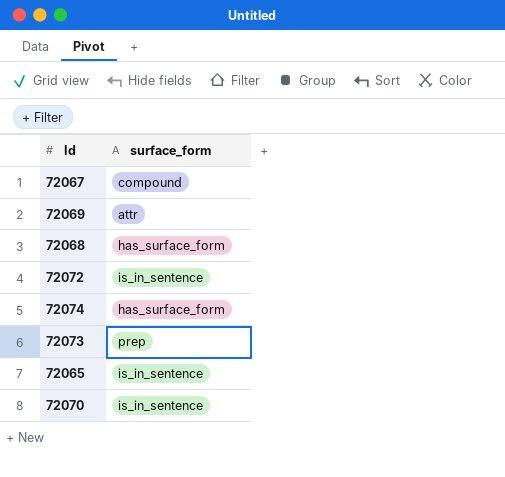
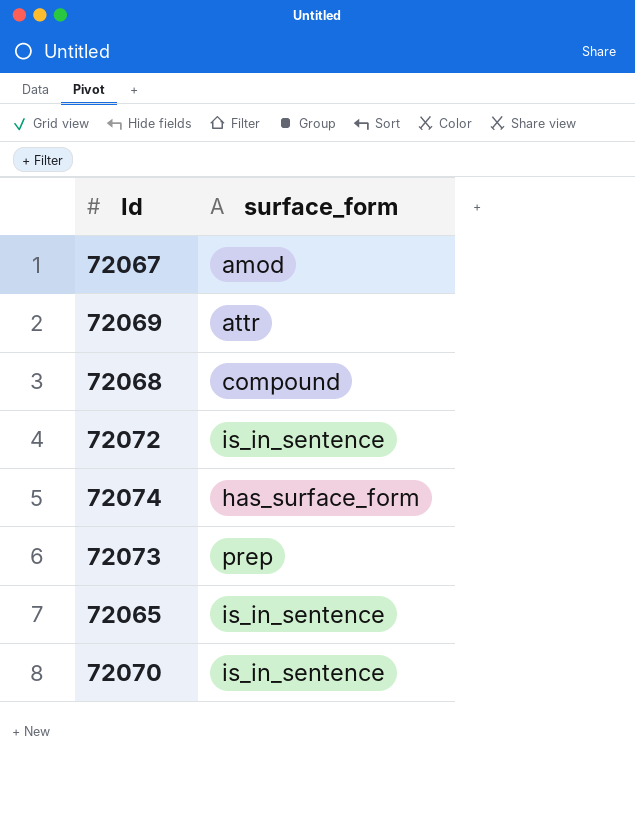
72067 | surface_form: compound -> amod
72068 | surface_form: has_surface_form -> compound

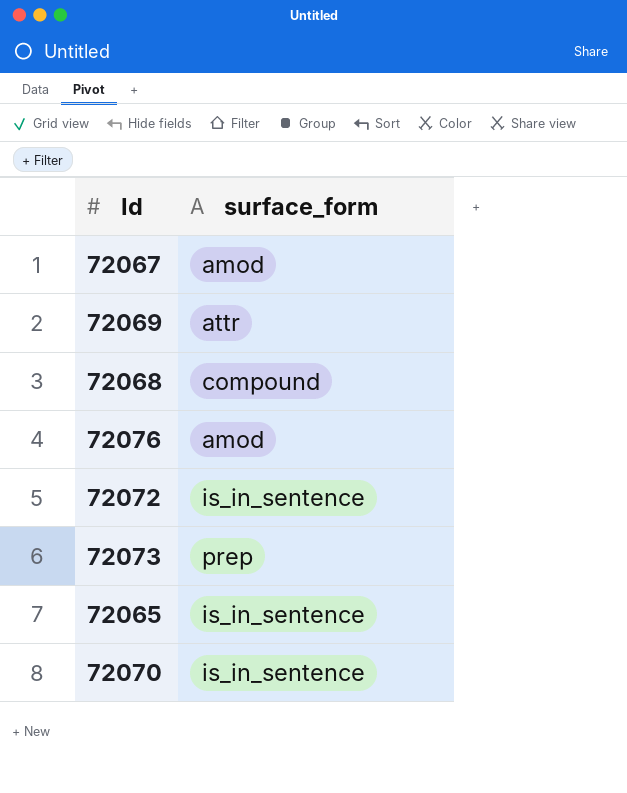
row 72074: has_surface_form -> none
row 72076: none -> amod

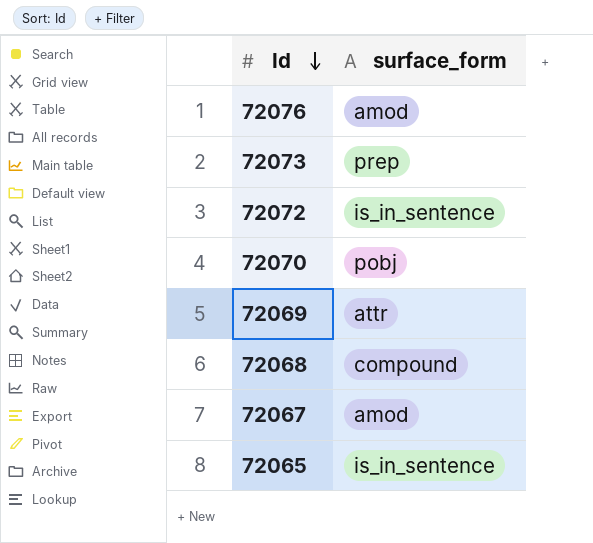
row order: none -> Id descending
72070 | surface_form: is_in_sentence -> pobj

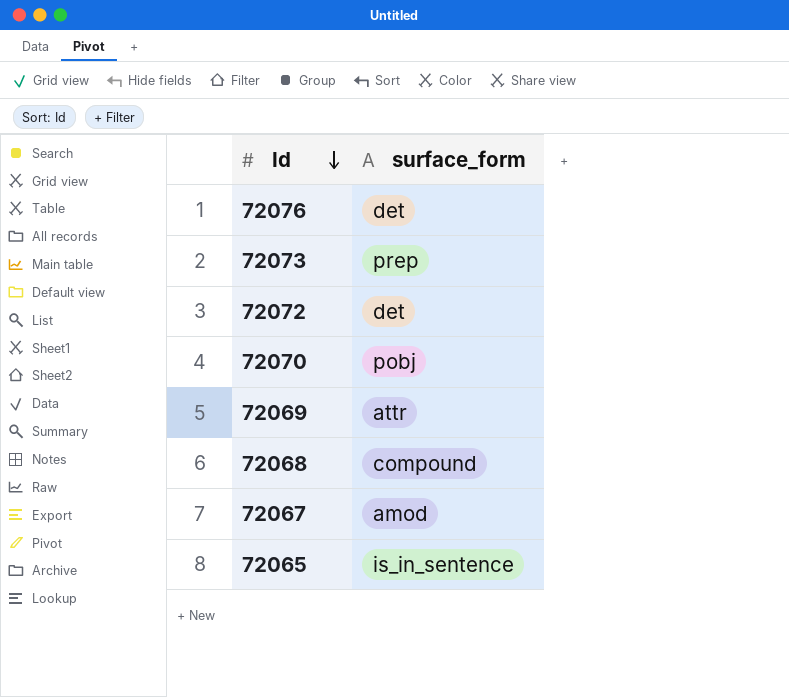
72076 | surface_form: amod -> det
72072 | surface_form: is_in_sentence -> det

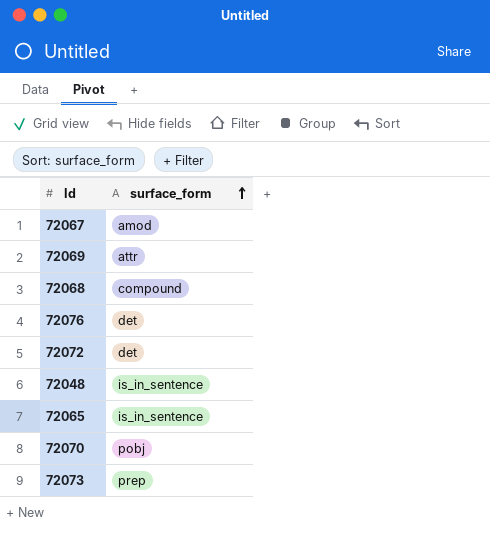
row order: Id descending -> surface_form ascending
row 72048: none -> is_in_sentence

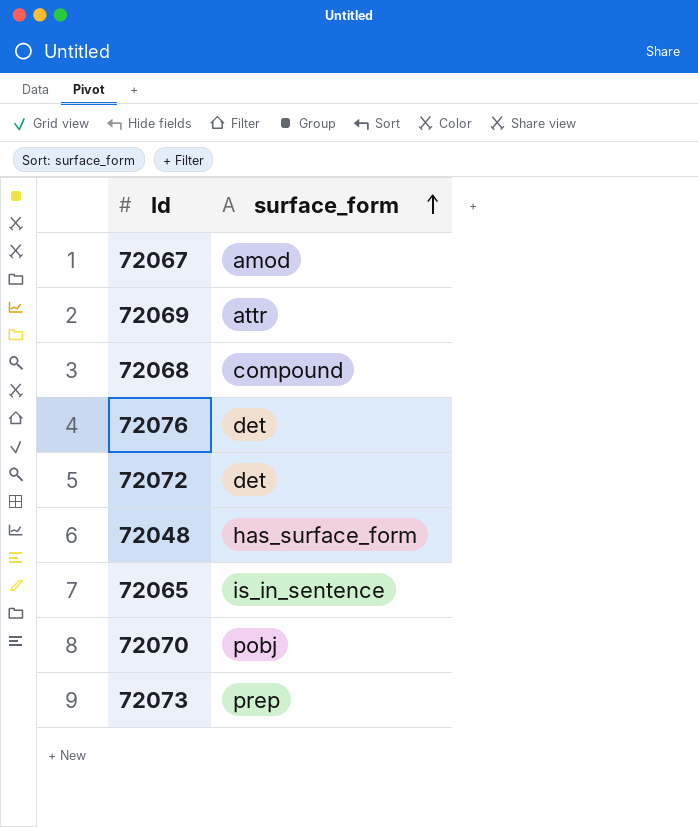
72048 | surface_form: is_in_sentence -> has_surface_form

